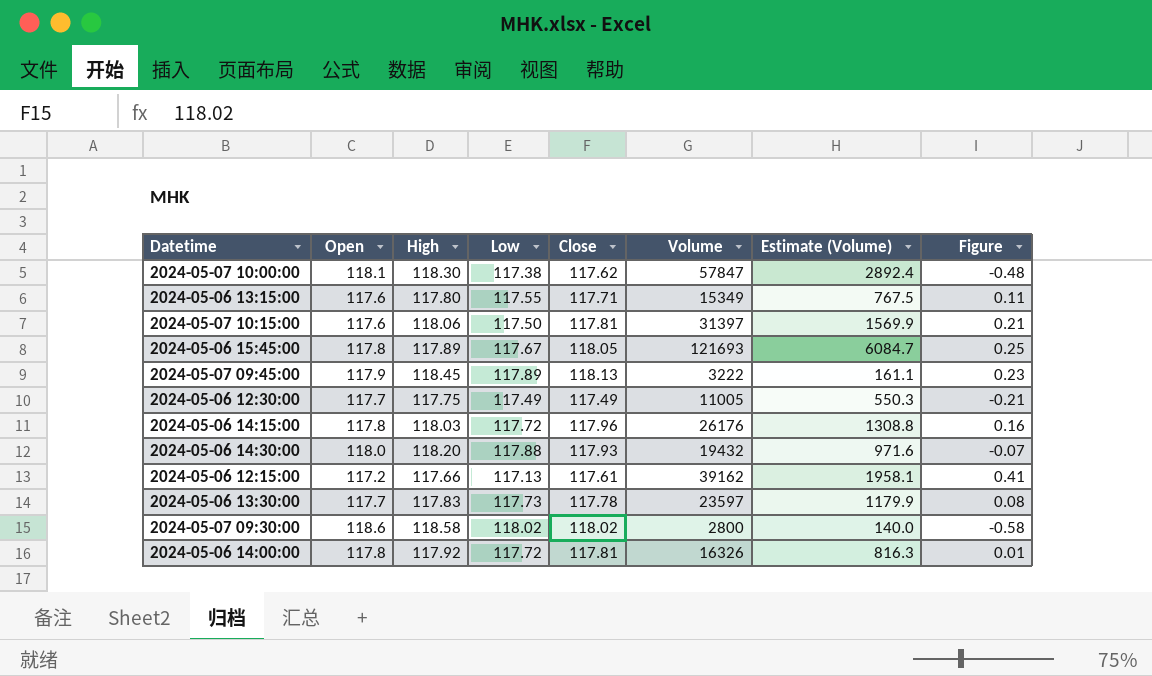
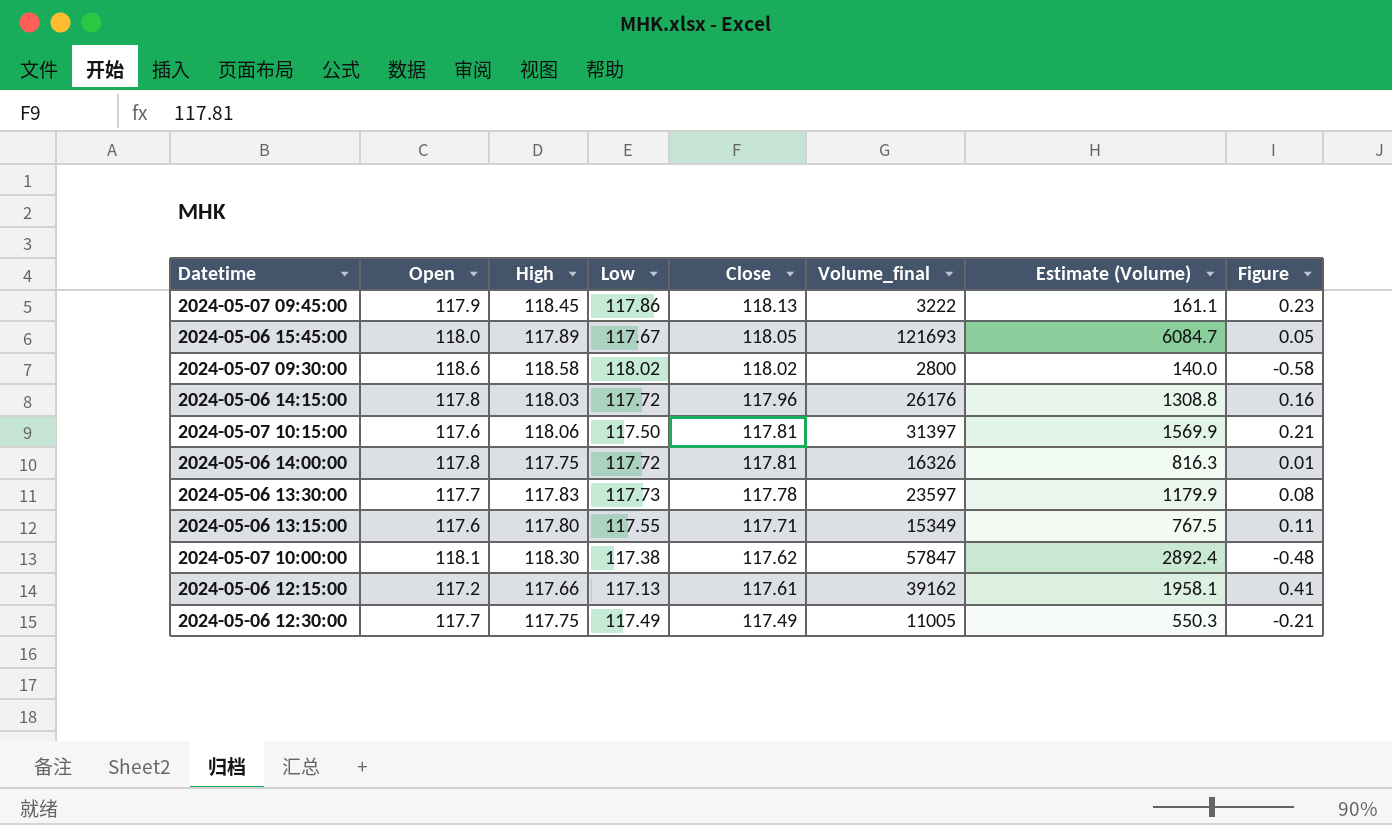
row order: none -> Close descending
column name: Volume -> Volume_final
row 2024-05-06 14:30:00: 118.0 | 118.20 | 117.88 | 117.93 | 19432 | 971.6 | -0.07 -> none
2024-05-07 09:45:00 | Low: 117.89 -> 117.86
2024-05-06 15:45:00 | Open: 117.8 -> 118.0
2024-05-06 15:45:00 | Figure: 0.25 -> 0.05
2024-05-06 14:00:00 | High: 117.92 -> 117.75

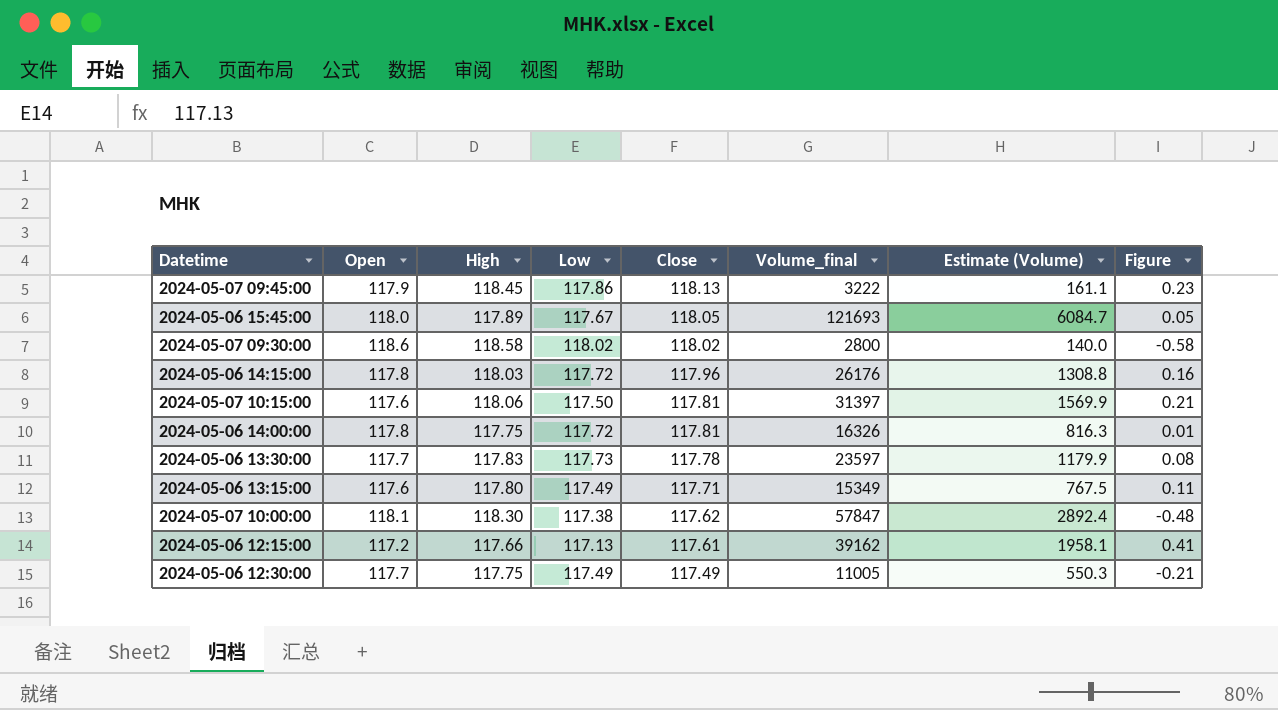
2024-05-06 13:15:00 | Low: 117.55 -> 117.49

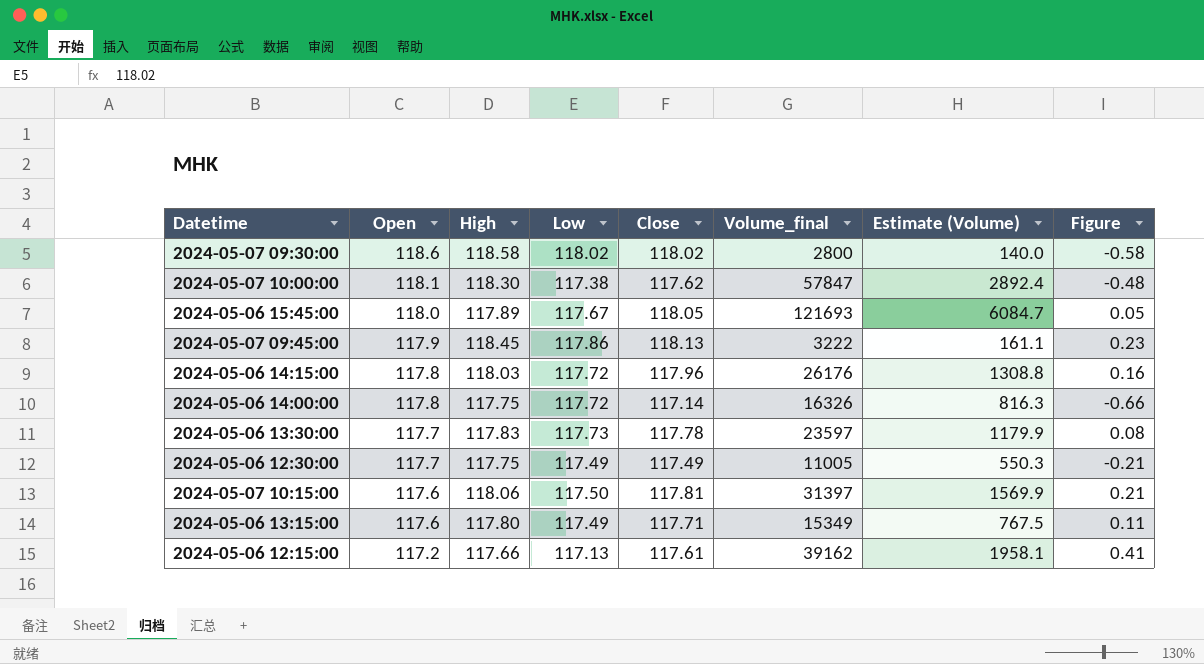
row order: Close descending -> Open descending
2024-05-06 14:00:00 | Close: 117.81 -> 117.14
2024-05-06 14:00:00 | Figure: 0.01 -> -0.66

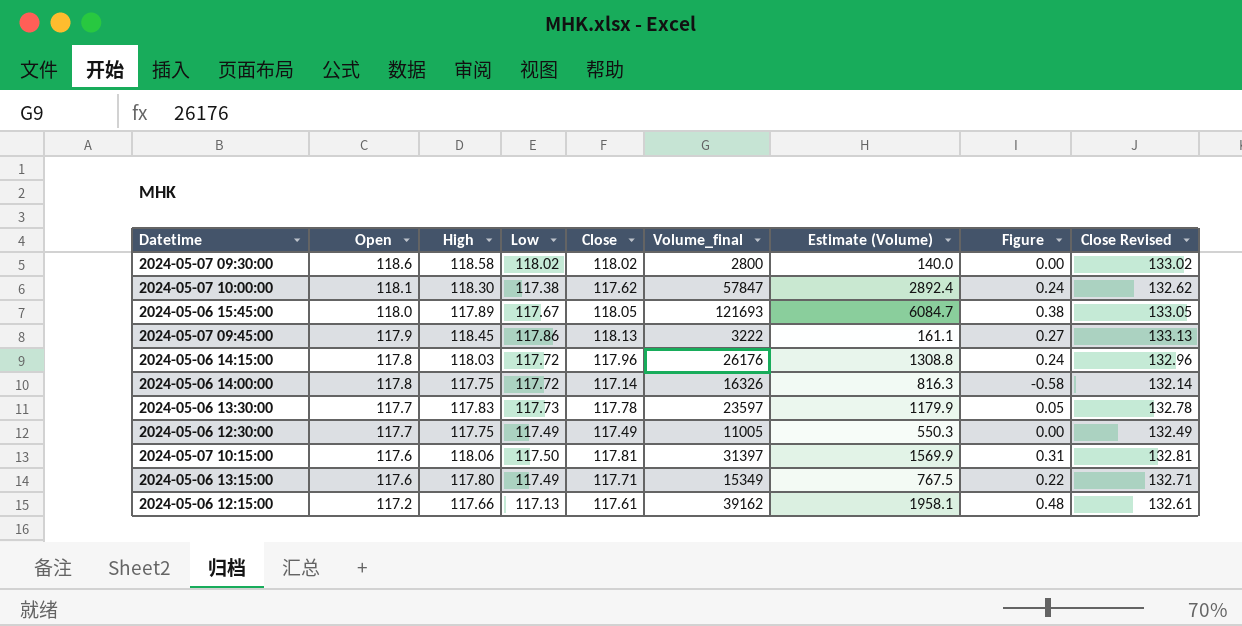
column Figure | formula: [Close] - [Open] -> [Close] - [Low]
column Close Revised | formula: none -> [Close] + 15

